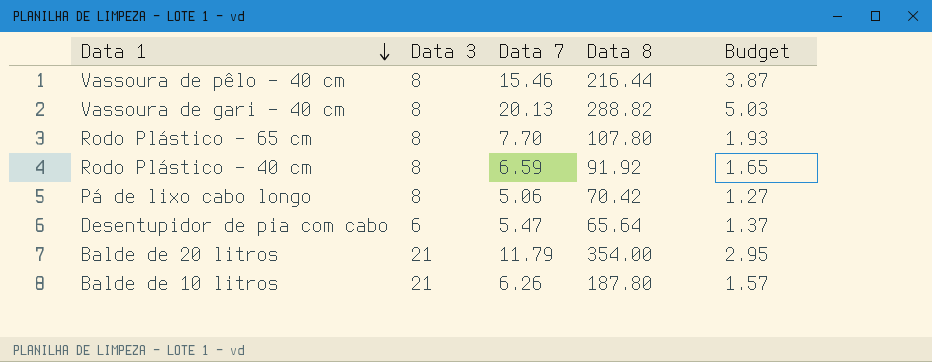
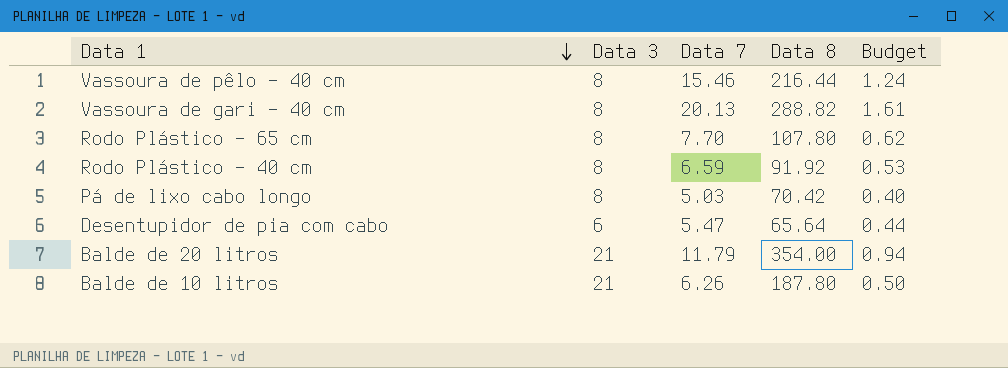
column Budget | formula: [Data 7] * 0.25 -> [Data 7] * 0.08
Pá de lixo cabo longo | Data 7: 5.06 -> 5.03

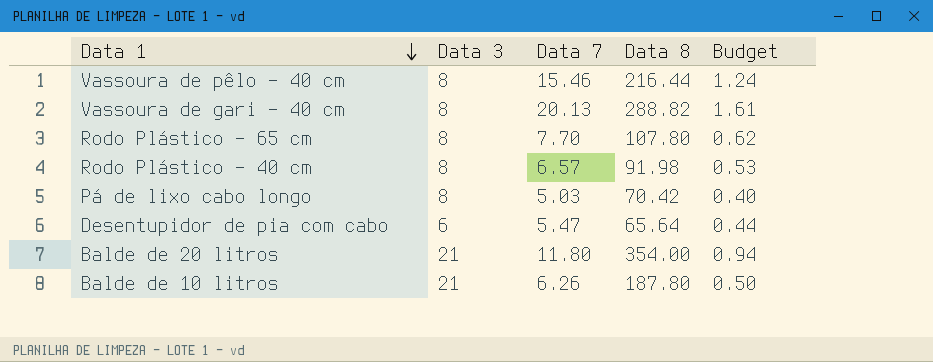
Rodo Plástico – 40 cm | Data 7: 6.59 -> 6.57
Rodo Plástico – 40 cm | Data 8: 91.92 -> 91.98
Balde de 20 litros | Data 7: 11.79 -> 11.80

